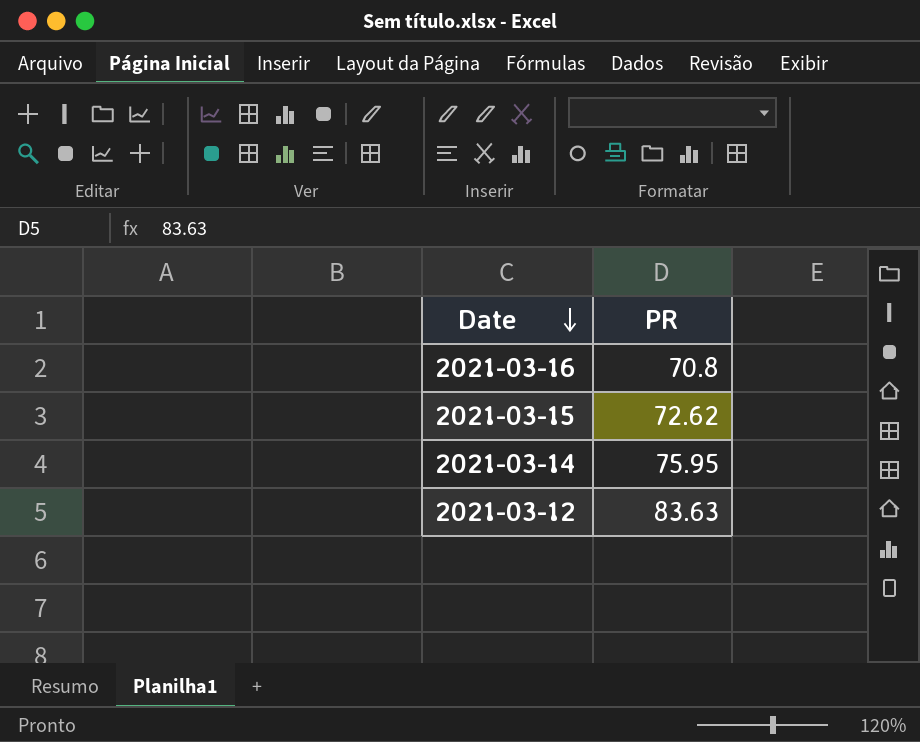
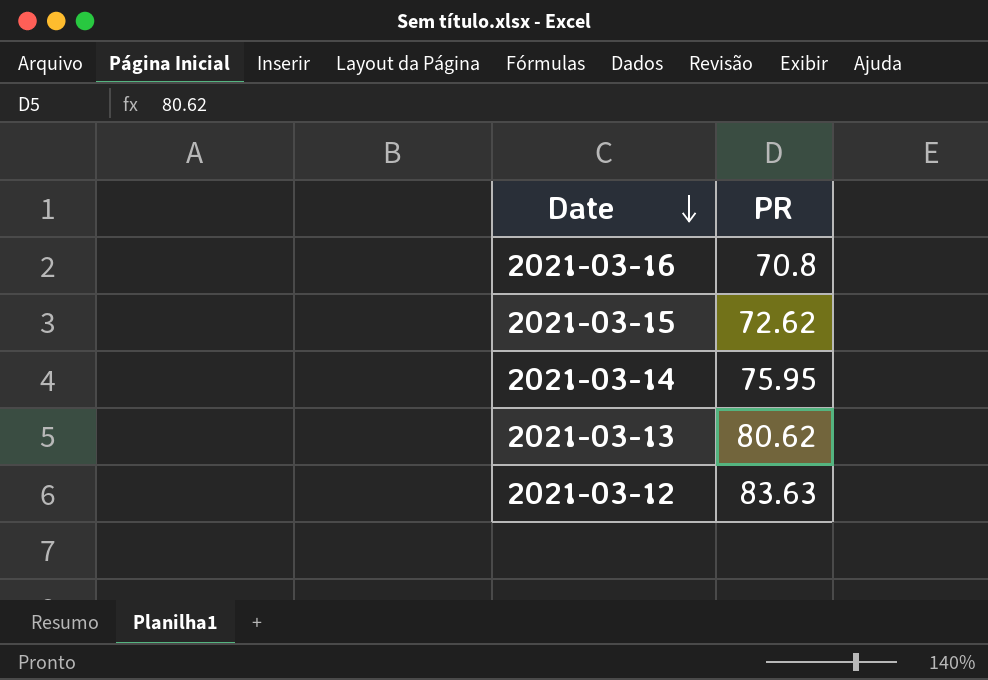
row 2021-03-13: none -> 80.62

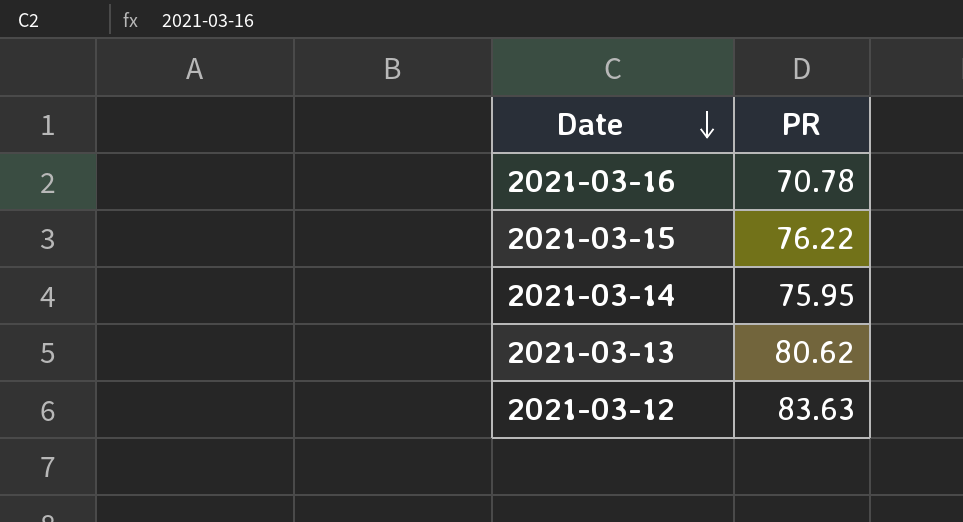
2021-03-16 | PR: 70.8 -> 70.78
2021-03-15 | PR: 72.62 -> 76.22

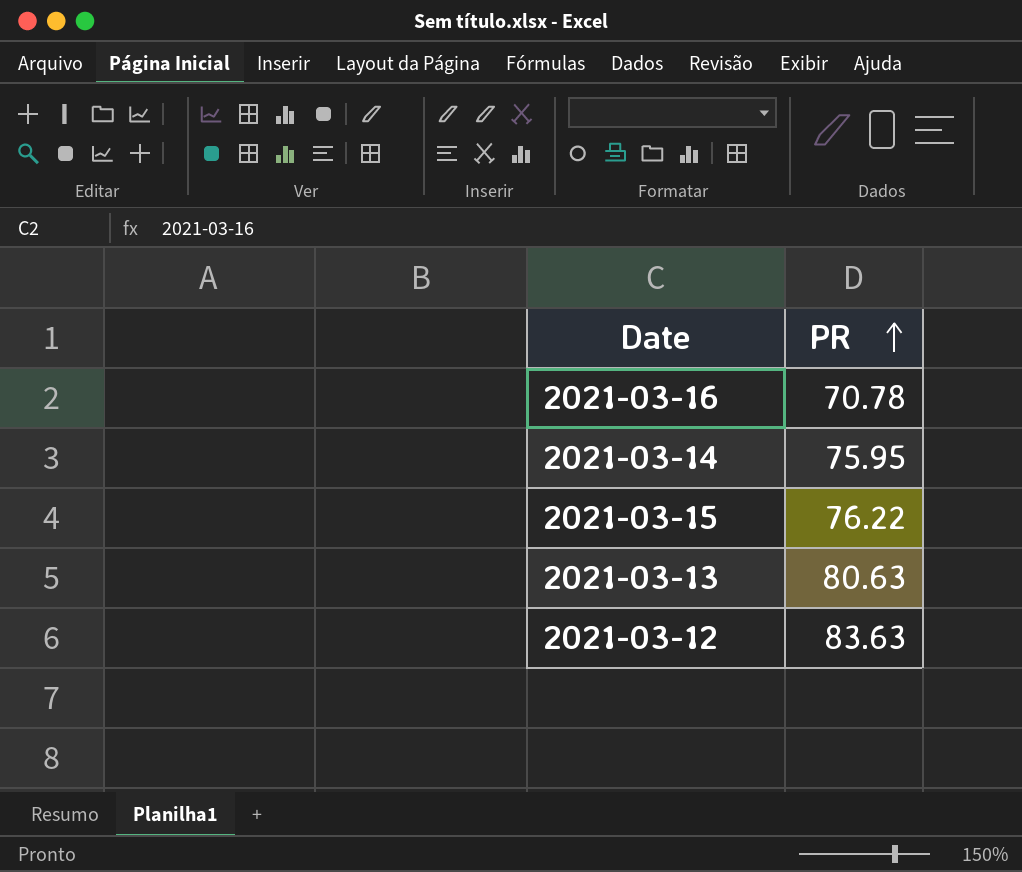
row order: Date descending -> PR ascending
2021-03-13 | PR: 80.62 -> 80.63

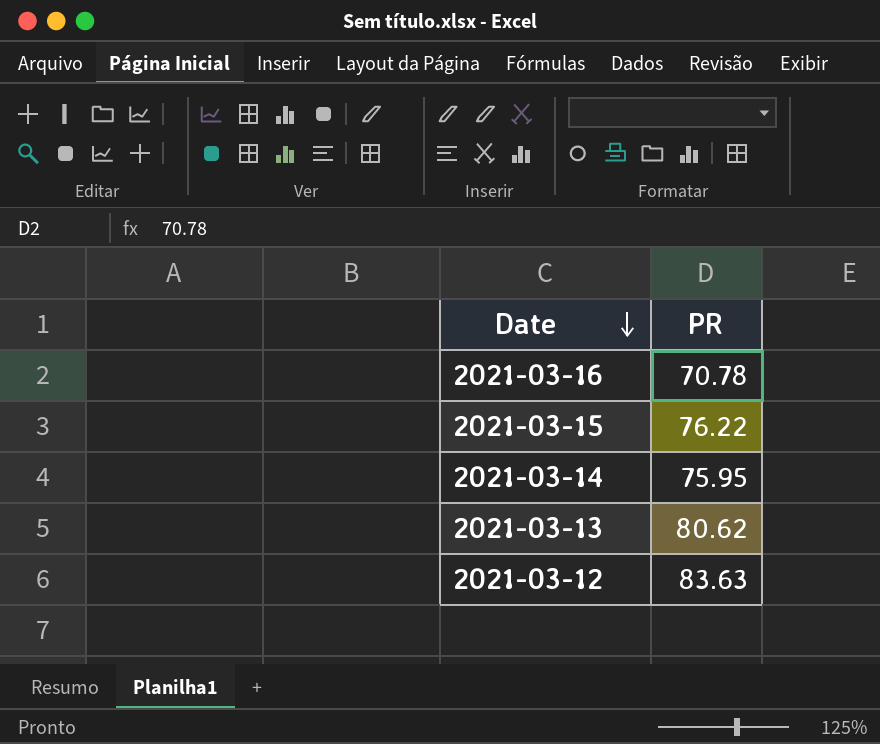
row order: PR ascending -> Date descending
2021-03-13 | PR: 80.63 -> 80.62

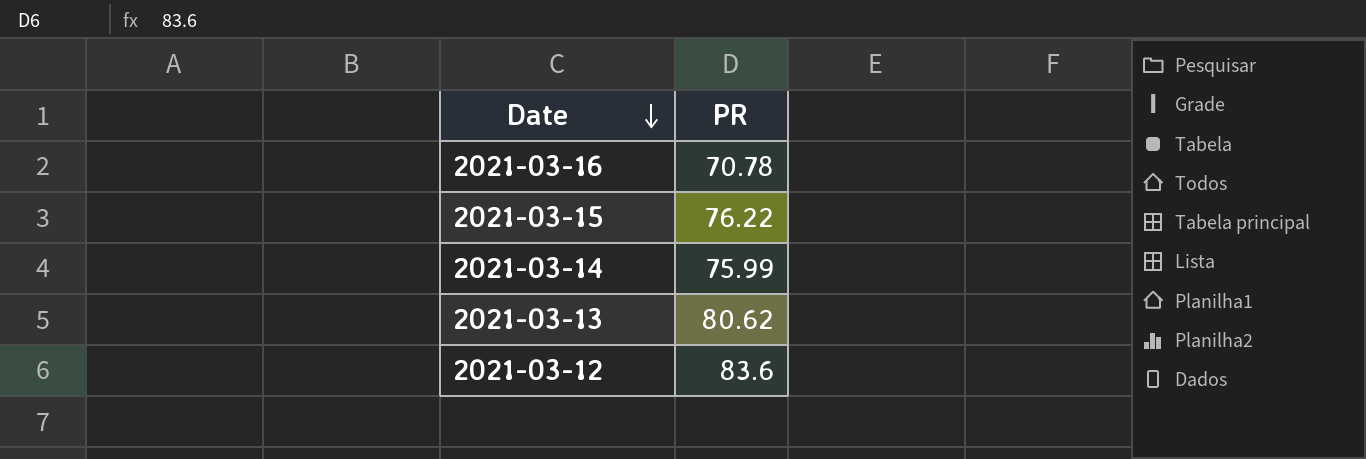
2021-03-14 | PR: 75.95 -> 75.99
2021-03-12 | PR: 83.63 -> 83.6

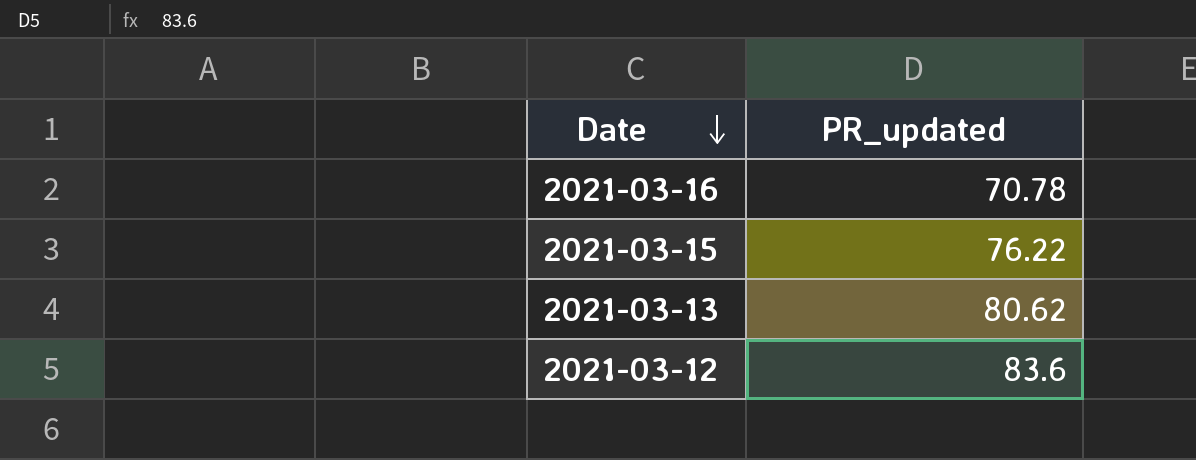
column name: PR -> PR_updated
row 2021-03-14: 75.99 -> none

